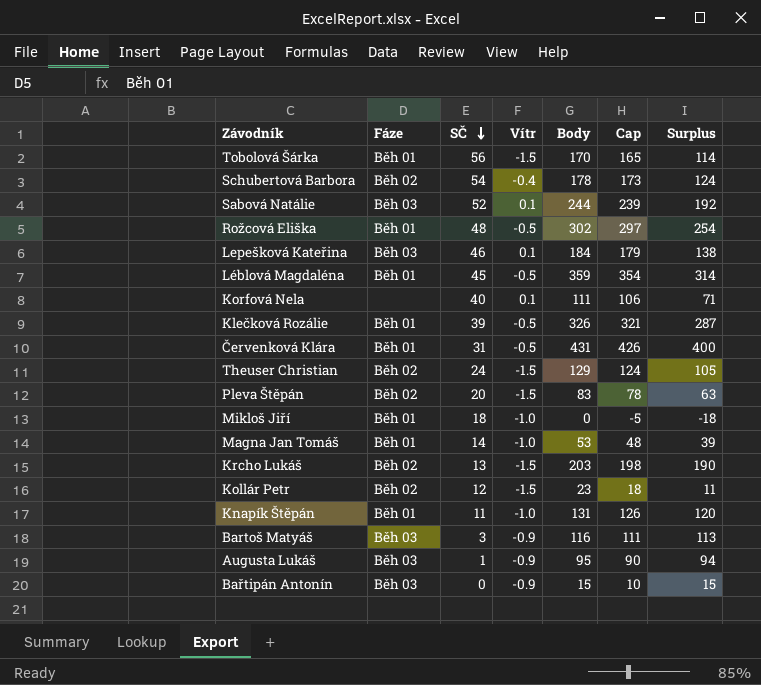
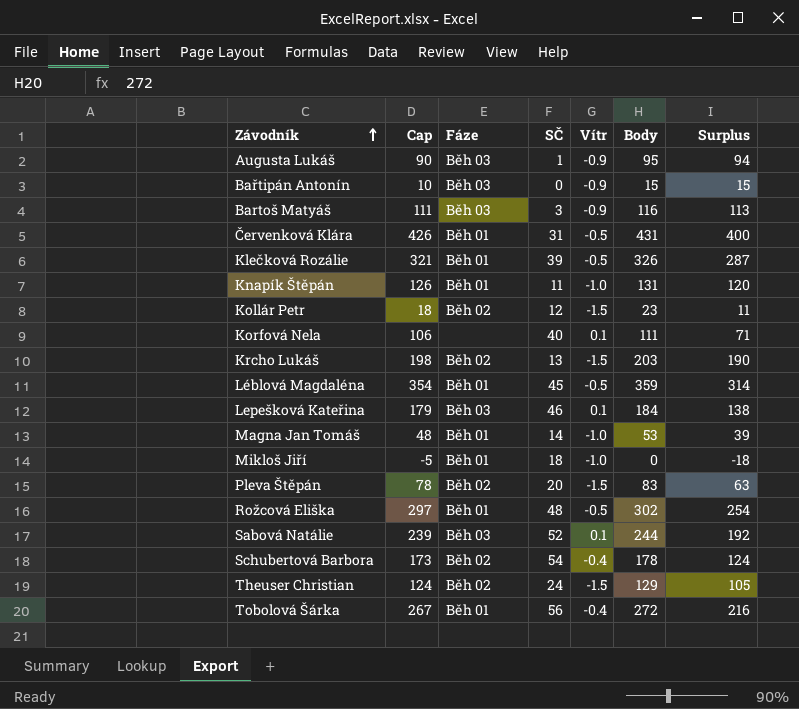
row order: SČ descending -> Závodník ascending
column Cap | position: 6 -> 2
Tobolová Šárka | Cap: 165 -> 267
Tobolová Šárka | Vítr: -1.5 -> -0.4
Tobolová Šárka | Body: 170 -> 272
Tobolová Šárka | Surplus: 114 -> 216

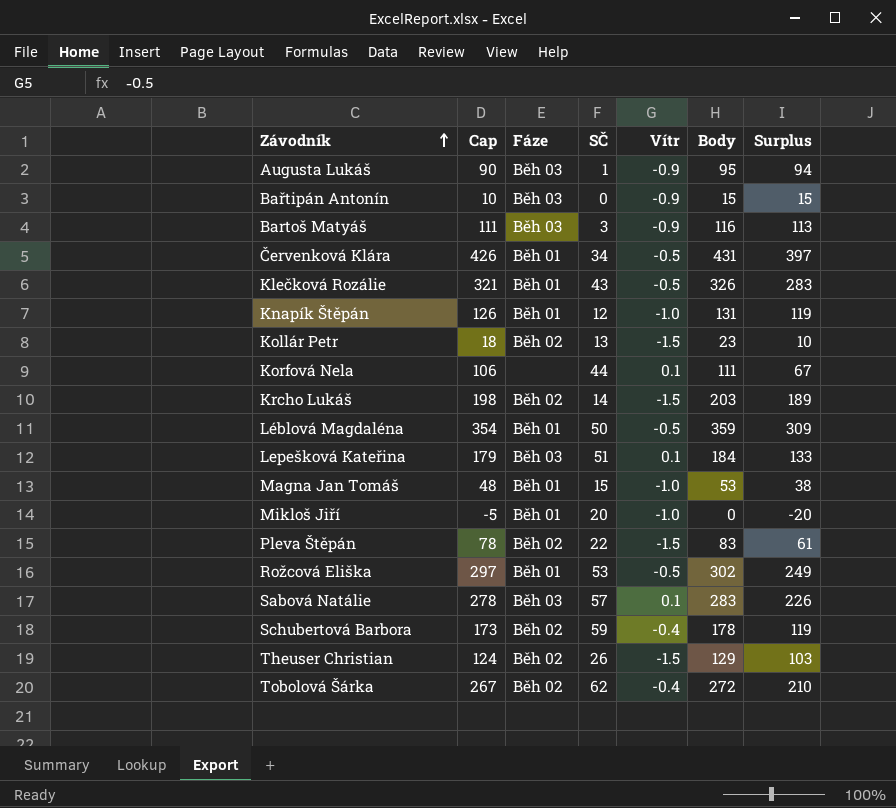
Červenková Klára | SČ: 31 -> 34
Červenková Klára | Surplus: 400 -> 397
Klečková Rozálie | SČ: 39 -> 43
Klečková Rozálie | Surplus: 287 -> 283
Knapík Štěpán | SČ: 11 -> 12
Knapík Štěpán | Surplus: 120 -> 119
Kollár Petr | SČ: 12 -> 13
Kollár Petr | Surplus: 11 -> 10
Korfová Nela | SČ: 40 -> 44
Korfová Nela | Surplus: 71 -> 67
Krcho Lukáš | SČ: 13 -> 14
Krcho Lukáš | Surplus: 190 -> 189
Léblová Magdaléna | SČ: 45 -> 50
Léblová Magdaléna | Surplus: 314 -> 309
Lepešková Kateřina | SČ: 46 -> 51
Lepešková Kateřina | Surplus: 138 -> 133
Magna Jan Tomáš | SČ: 14 -> 15
Magna Jan Tomáš | Surplus: 39 -> 38
Mikloš Jiří | SČ: 18 -> 20
Mikloš Jiří | Surplus: -18 -> -20
Pleva Štěpán | SČ: 20 -> 22
Pleva Štěpán | Surplus: 63 -> 61
Rožcová Eliška | SČ: 48 -> 53
Rožcová Eliška | Surplus: 254 -> 249
Sabová Natálie | Cap: 239 -> 278
Sabová Natálie | SČ: 52 -> 57
Sabová Natálie | Body: 244 -> 283
Sabová Natálie | Surplus: 192 -> 226
Schubertová Barbora | SČ: 54 -> 59
Schubertová Barbora | Surplus: 124 -> 119
Theuser Christian | SČ: 24 -> 26
Theuser Christian | Surplus: 105 -> 103
Tobolová Šárka | Fáze: Běh 01 -> Běh 02
Tobolová Šárka | SČ: 56 -> 62
Tobolová Šárka | Surplus: 216 -> 210

